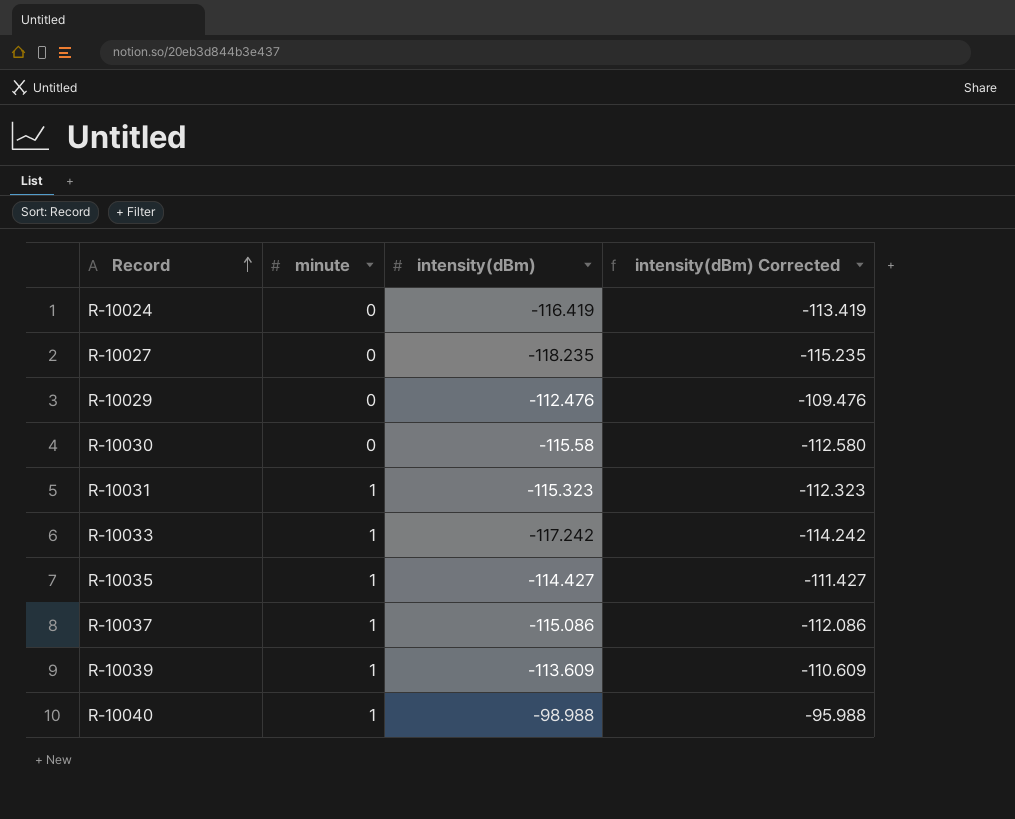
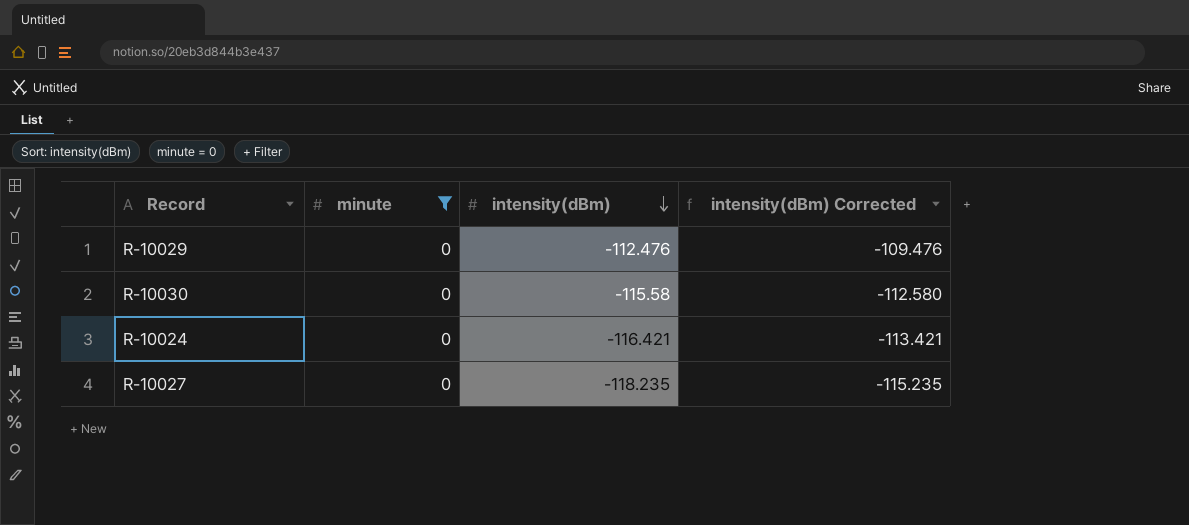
filter: none -> minute = 0
row order: Record ascending -> intensity(dBm) descending
R-10024 | intensity(dBm): -116.419 -> -116.421
R-10024 | intensity(dBm) Corrected: -113.419 -> -113.421

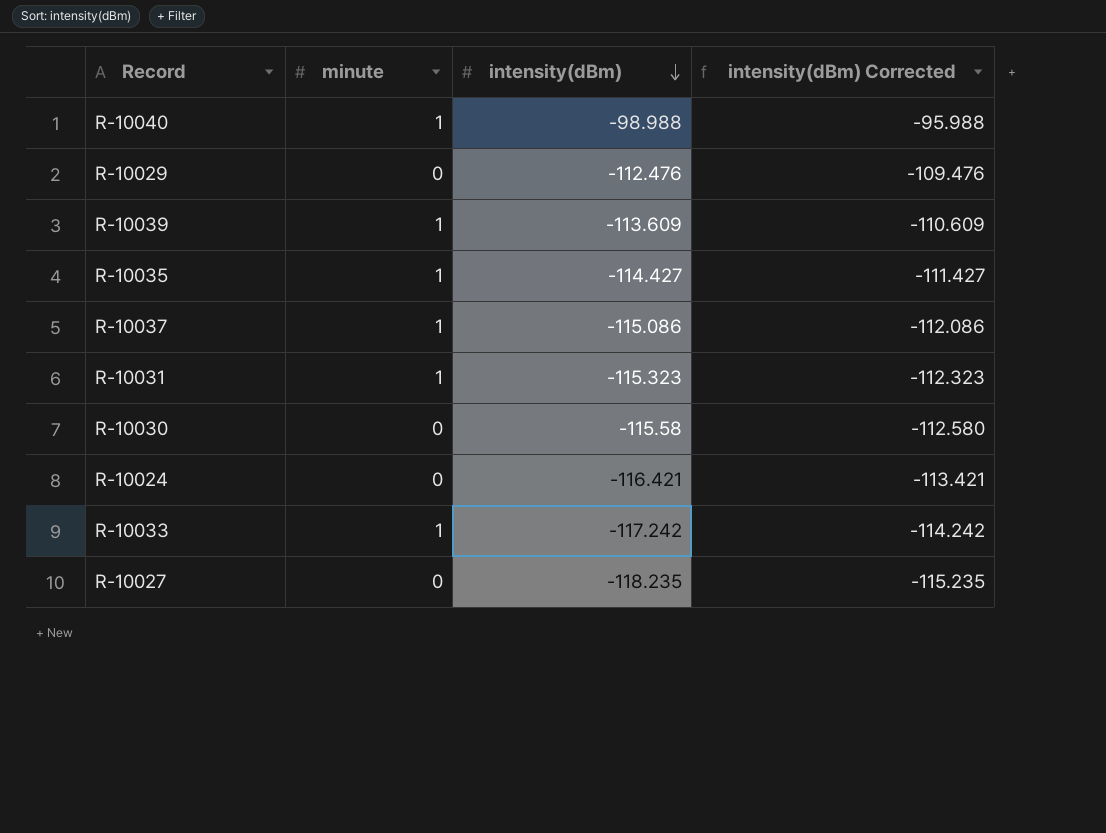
filter: minute = 0 -> none

